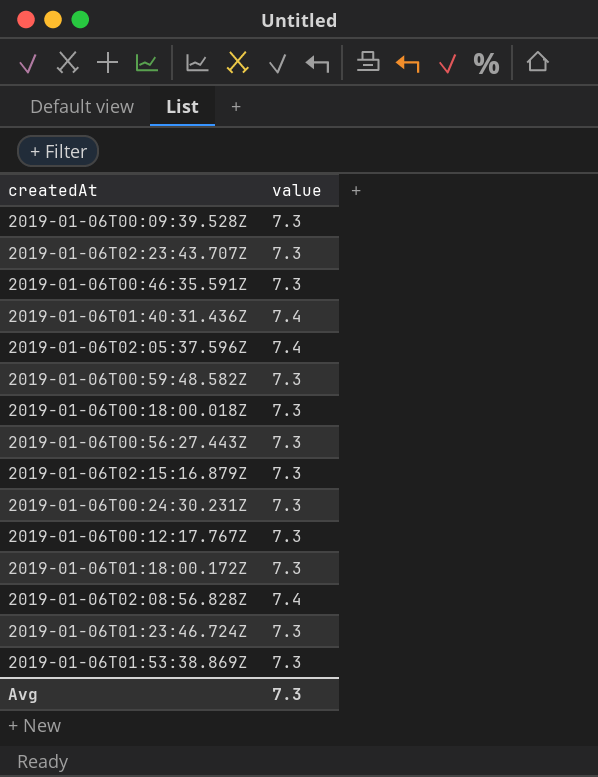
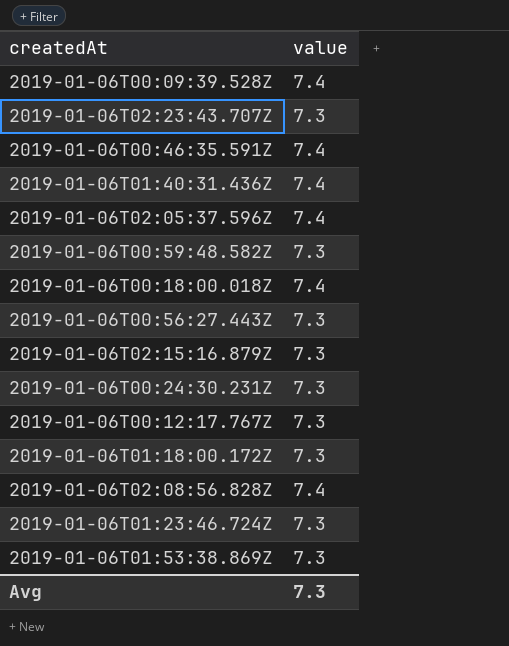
2019-01-06T00:09:39.528Z | value: 7.3 -> 7.4
2019-01-06T00:46:35.591Z | value: 7.3 -> 7.4
2019-01-06T00:18:00.018Z | value: 7.3 -> 7.4

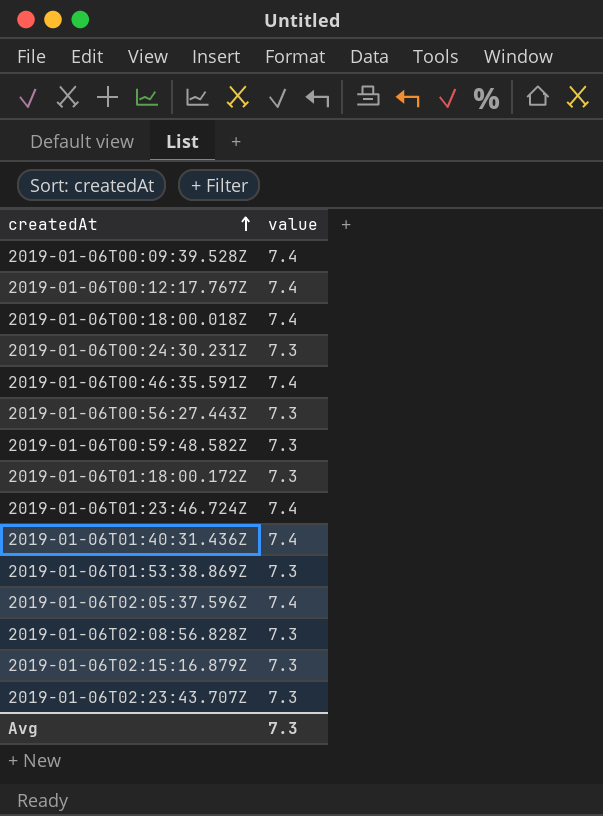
row order: none -> createdAt ascending
2019-01-06T00:12:17.767Z | value: 7.3 -> 7.4
2019-01-06T01:23:46.724Z | value: 7.3 -> 7.4
2019-01-06T02:08:56.828Z | value: 7.4 -> 7.3

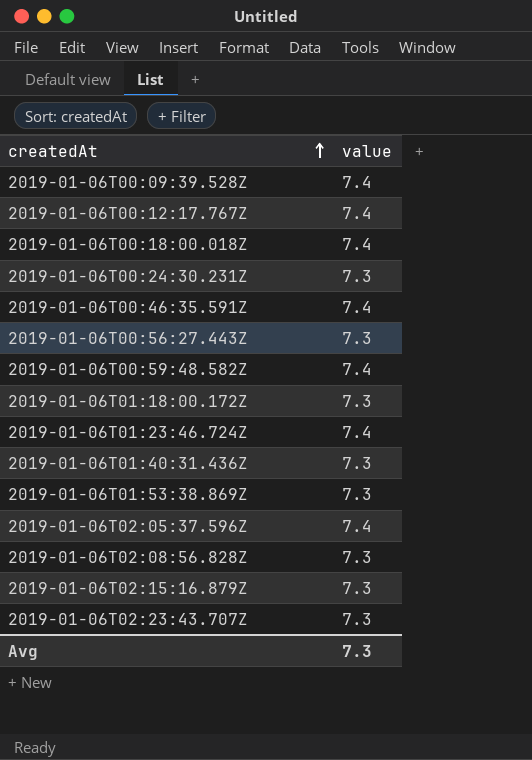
2019-01-06T00:59:48.582Z | value: 7.3 -> 7.4
2019-01-06T01:40:31.436Z | value: 7.4 -> 7.3

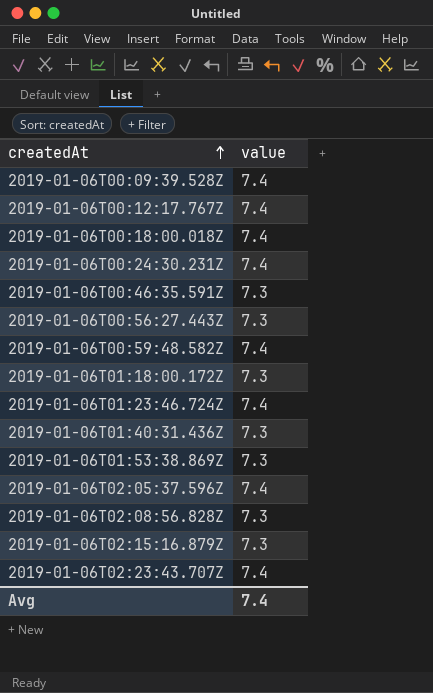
2019-01-06T00:24:30.231Z | value: 7.3 -> 7.4
2019-01-06T00:46:35.591Z | value: 7.4 -> 7.3
2019-01-06T02:23:43.707Z | value: 7.3 -> 7.4
Avg | value: 7.3 -> 7.4

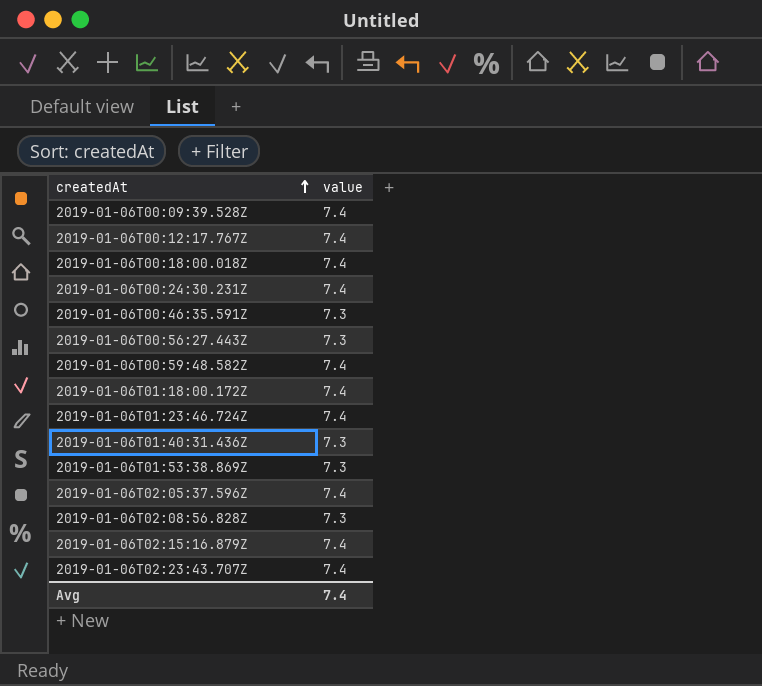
2019-01-06T01:18:00.172Z | value: 7.3 -> 7.4
2019-01-06T02:15:16.879Z | value: 7.3 -> 7.4

